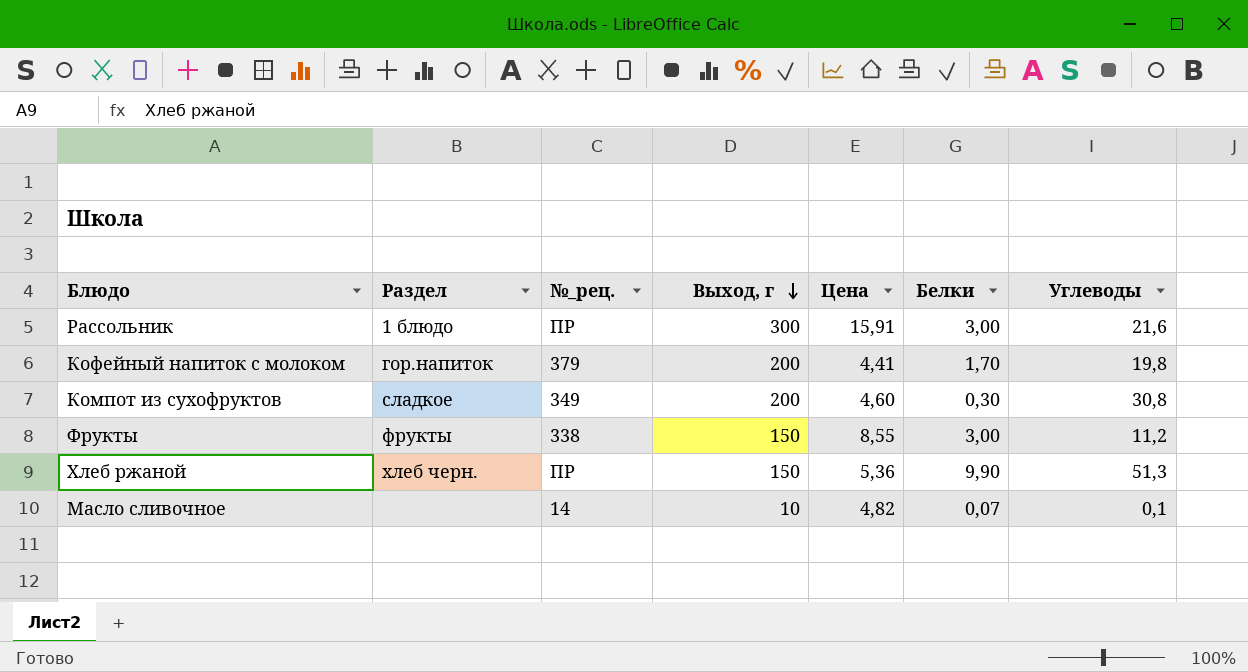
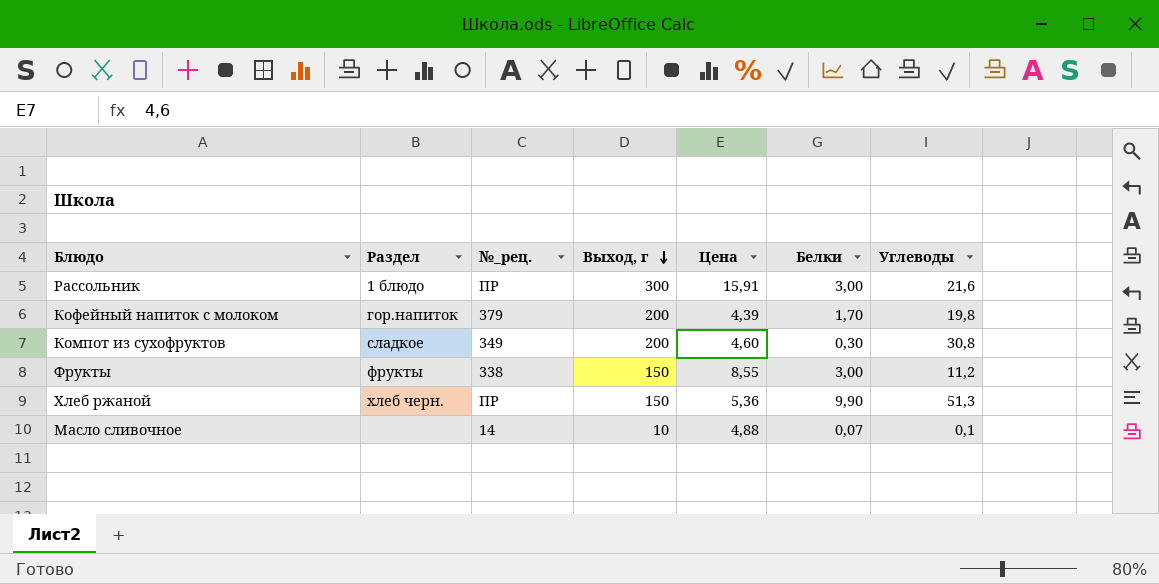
Кофейный напиток с молоком | Цена: 4,41 -> 4,39
Масло сливочное | Цена: 4,82 -> 4,88

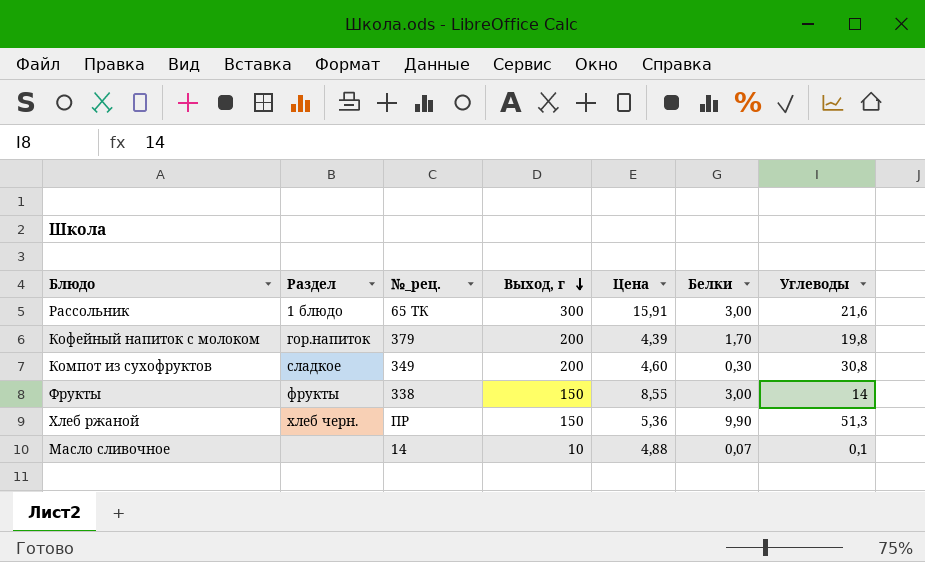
Рассольник | №_рец.: ПР -> 65 ТК
Фрукты | Углеводы: 11,2 -> 14

